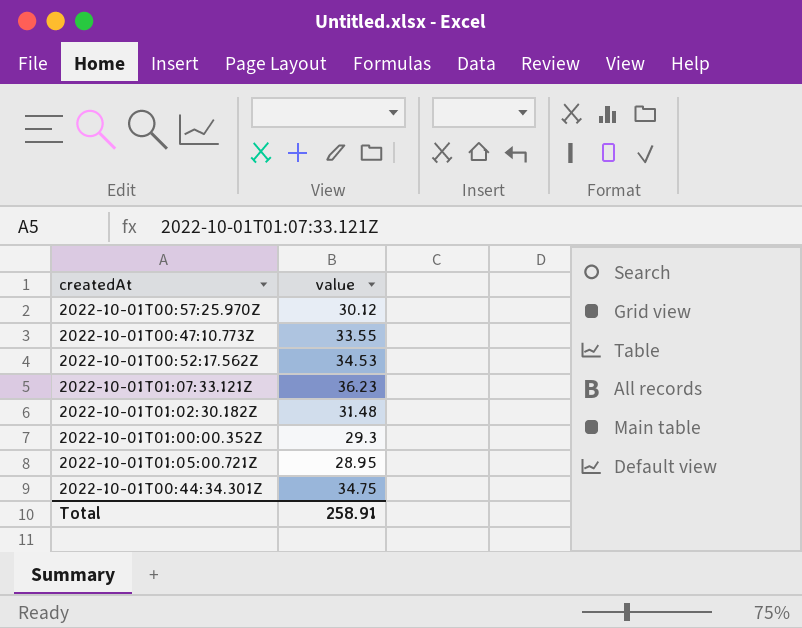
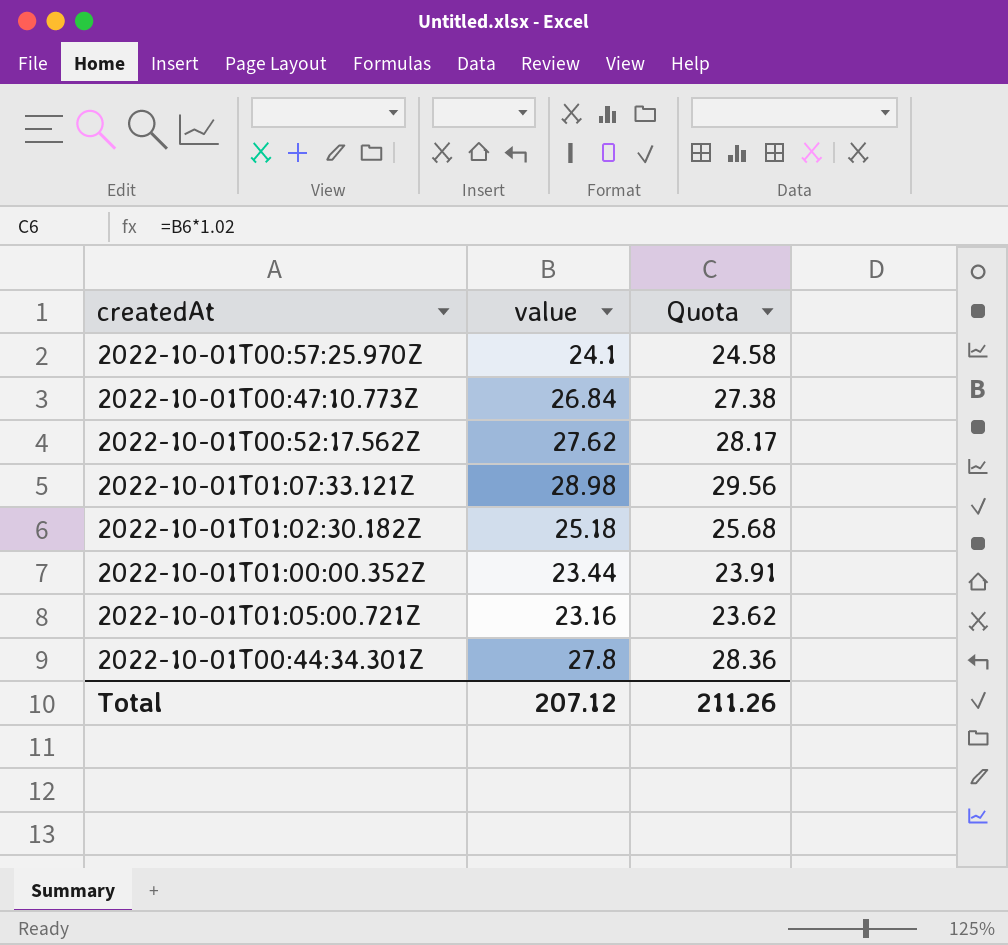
column Quota | formula: none -> [value] * 1.02
2022-10-01T00:57:25.970Z | value: 30.12 -> 24.1
2022-10-01T00:47:10.773Z | value: 33.55 -> 26.84
2022-10-01T00:52:17.562Z | value: 34.53 -> 27.62
2022-10-01T01:07:33.121Z | value: 36.23 -> 28.98
2022-10-01T01:02:30.182Z | value: 31.48 -> 25.18
2022-10-01T01:00:00.352Z | value: 29.3 -> 23.44
2022-10-01T01:05:00.721Z | value: 28.95 -> 23.16
2022-10-01T00:44:34.301Z | value: 34.75 -> 27.8
Total | value: 258.91 -> 207.12

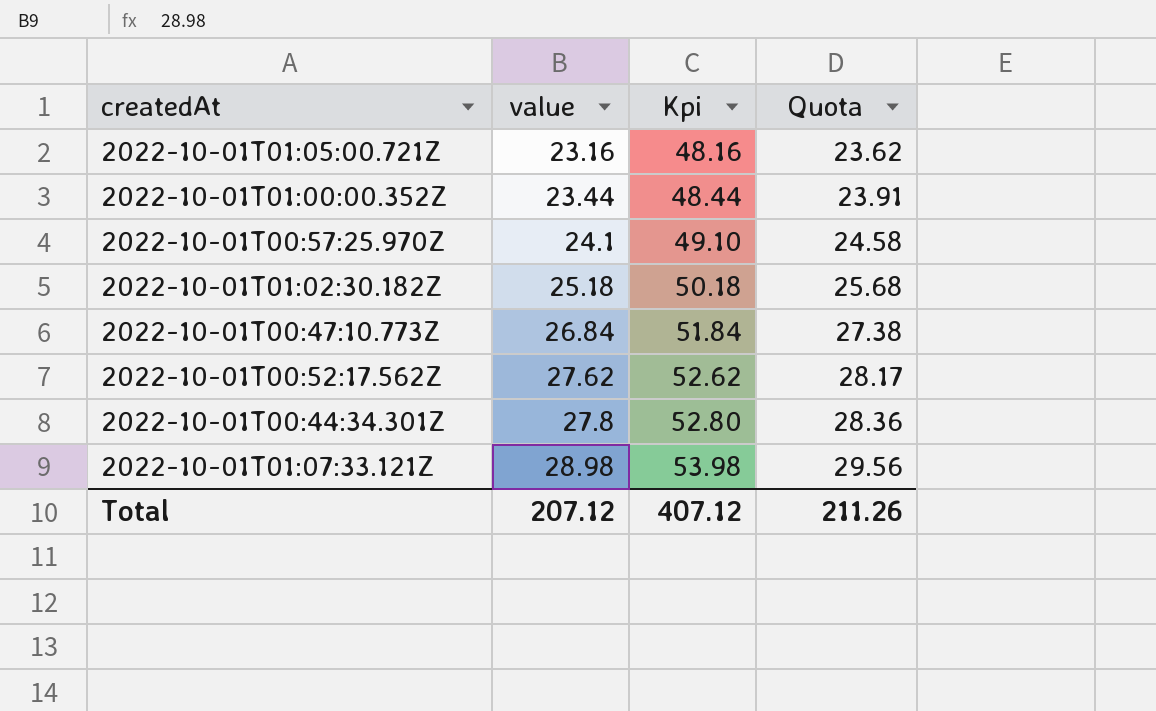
row order: none -> value ascending
column Kpi | formula: none -> [value] + 25

